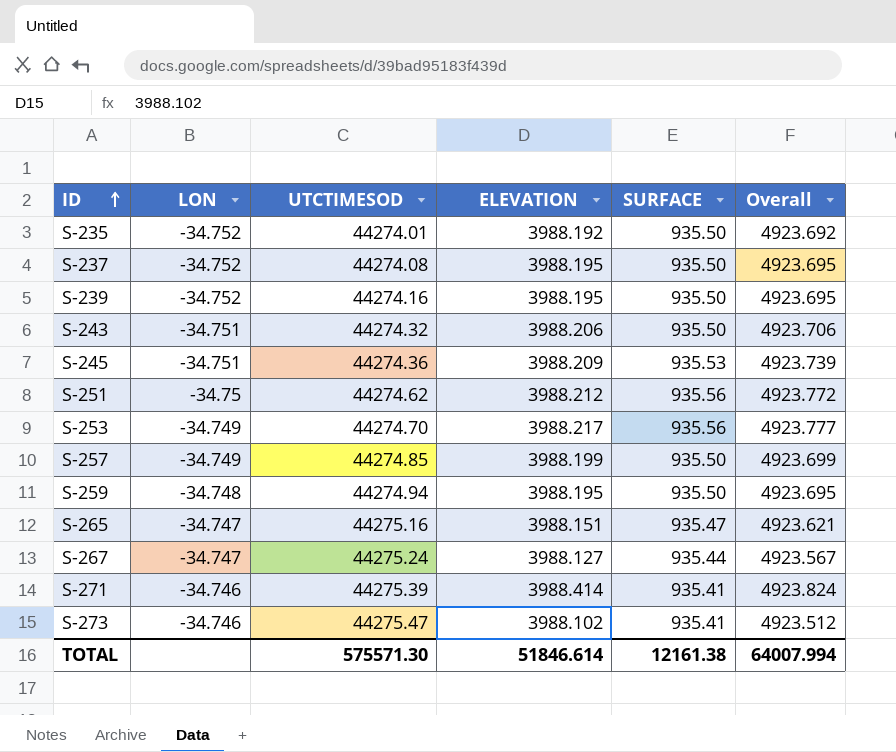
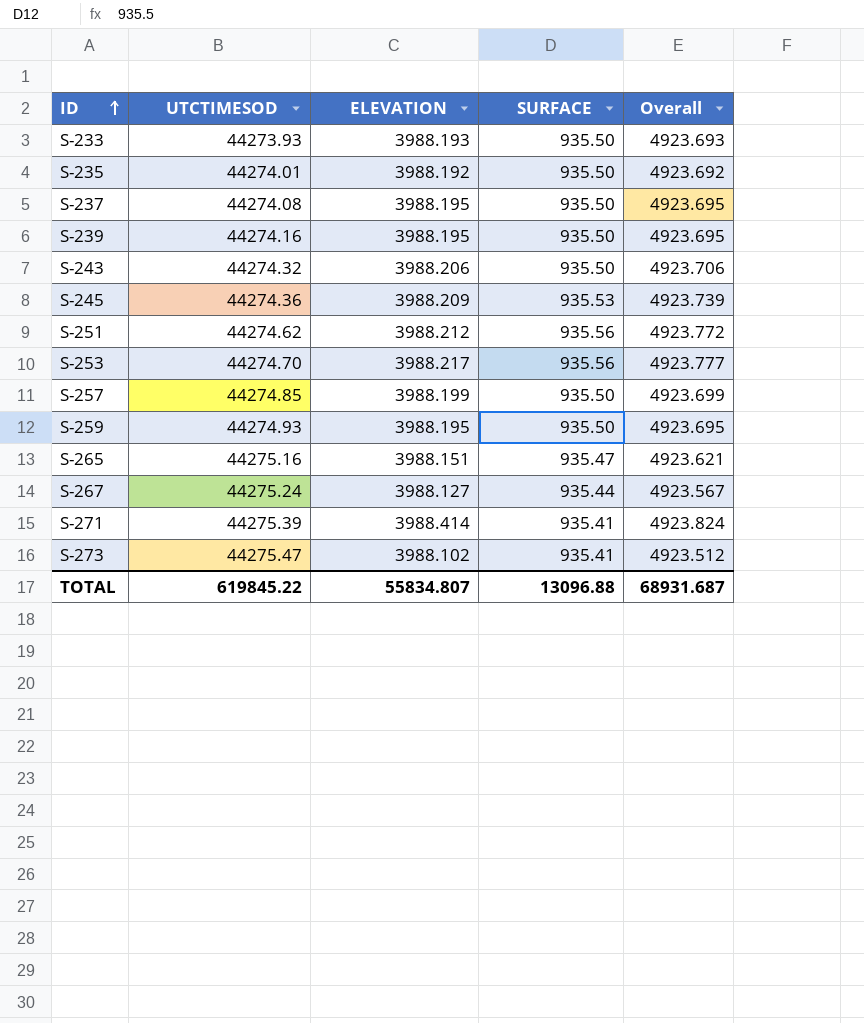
column LON | position: 2 -> none
row S-233: none -> 44273.93 | 3988.193 | 935.50 | 4923.693
S-259 | UTCTIMESOD: 44274.94 -> 44274.93
TOTAL | UTCTIMESOD: 575571.30 -> 619845.22
TOTAL | ELEVATION: 51846.614 -> 55834.807
TOTAL | SURFACE: 12161.38 -> 13096.88
TOTAL | Overall: 64007.994 -> 68931.687

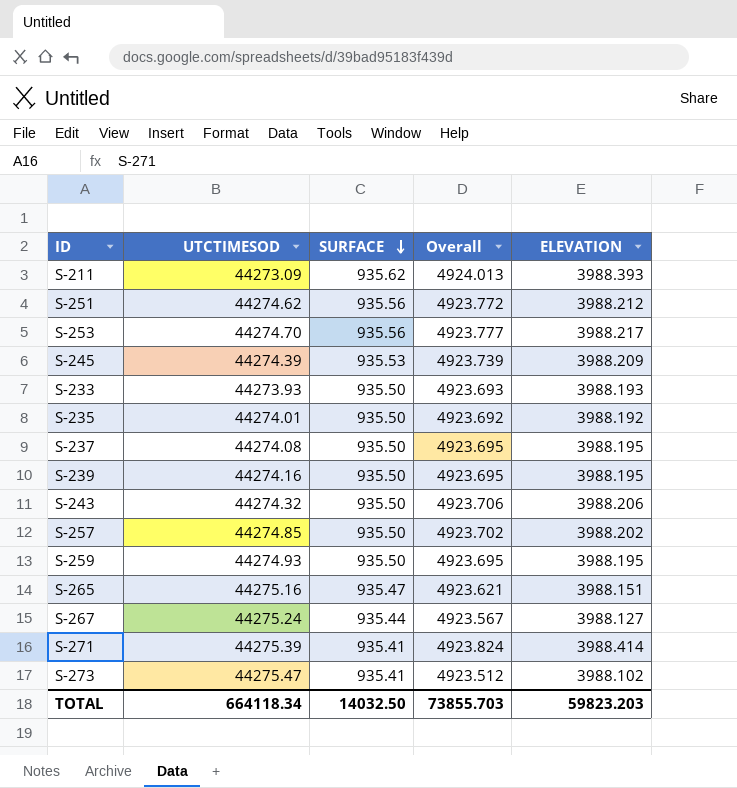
row order: ID ascending -> SURFACE descending
column ELEVATION | position: 3 -> 5
row S-211: none -> 44273.09 | 935.62 | 4924.013 | 3988.393
S-245 | UTCTIMESOD: 44274.36 -> 44274.39
S-257 | Overall: 4923.699 -> 4923.702
S-257 | ELEVATION: 3988.199 -> 3988.202
TOTAL | UTCTIMESOD: 619845.22 -> 664118.34
TOTAL | SURFACE: 13096.88 -> 14032.50
TOTAL | Overall: 68931.687 -> 73855.703
TOTAL | ELEVATION: 55834.807 -> 59823.203

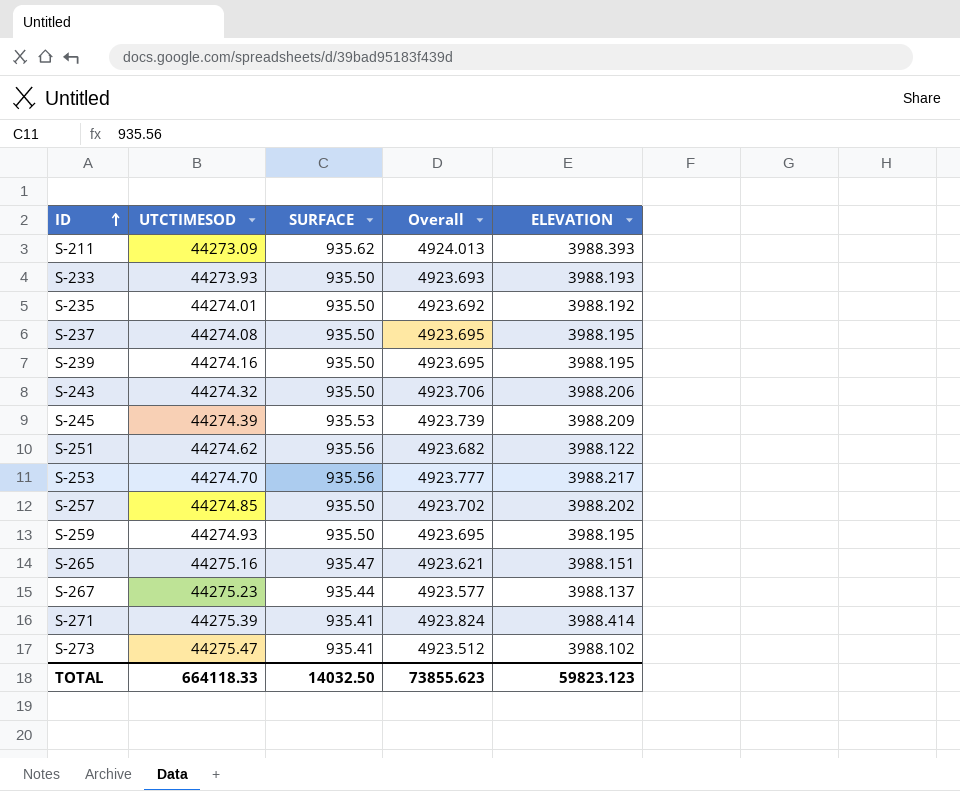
row order: SURFACE descending -> ID ascending
S-251 | Overall: 4923.772 -> 4923.682
S-251 | ELEVATION: 3988.212 -> 3988.122
S-267 | UTCTIMESOD: 44275.24 -> 44275.23
S-267 | Overall: 4923.567 -> 4923.577
S-267 | ELEVATION: 3988.127 -> 3988.137
TOTAL | UTCTIMESOD: 664118.34 -> 664118.33
TOTAL | Overall: 73855.703 -> 73855.623
TOTAL | ELEVATION: 59823.203 -> 59823.123

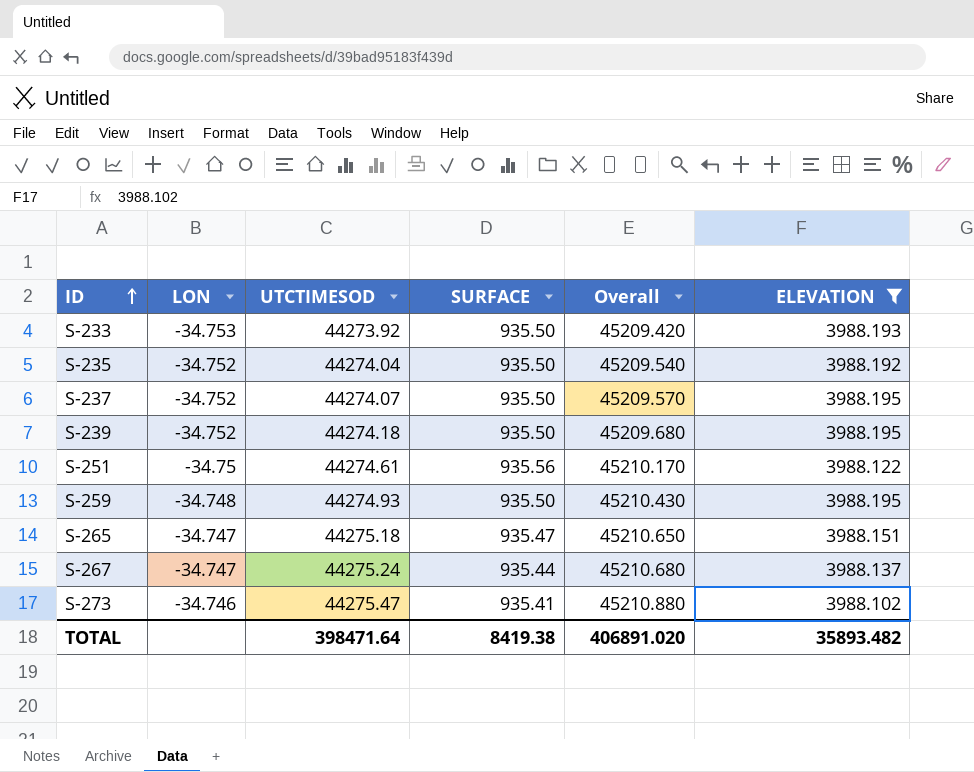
filter: none -> ELEVATION <= 3988.195
column LON | position: none -> 2
column Overall | formula: [SURFACE] + [ELEVATION] -> [UTCTIMESOD] + [SURFACE]
S-233 | UTCTIMESOD: 44273.93 -> 44273.92
S-235 | UTCTIMESOD: 44274.01 -> 44274.04
S-237 | UTCTIMESOD: 44274.08 -> 44274.07
S-239 | UTCTIMESOD: 44274.16 -> 44274.18
S-251 | UTCTIMESOD: 44274.62 -> 44274.61
S-265 | UTCTIMESOD: 44275.16 -> 44275.18
S-267 | UTCTIMESOD: 44275.23 -> 44275.24
TOTAL | UTCTIMESOD: 664118.33 -> 398471.64
TOTAL | SURFACE: 14032.50 -> 8419.38
TOTAL | Overall: 73855.623 -> 406891.020
TOTAL | ELEVATION: 59823.123 -> 35893.482

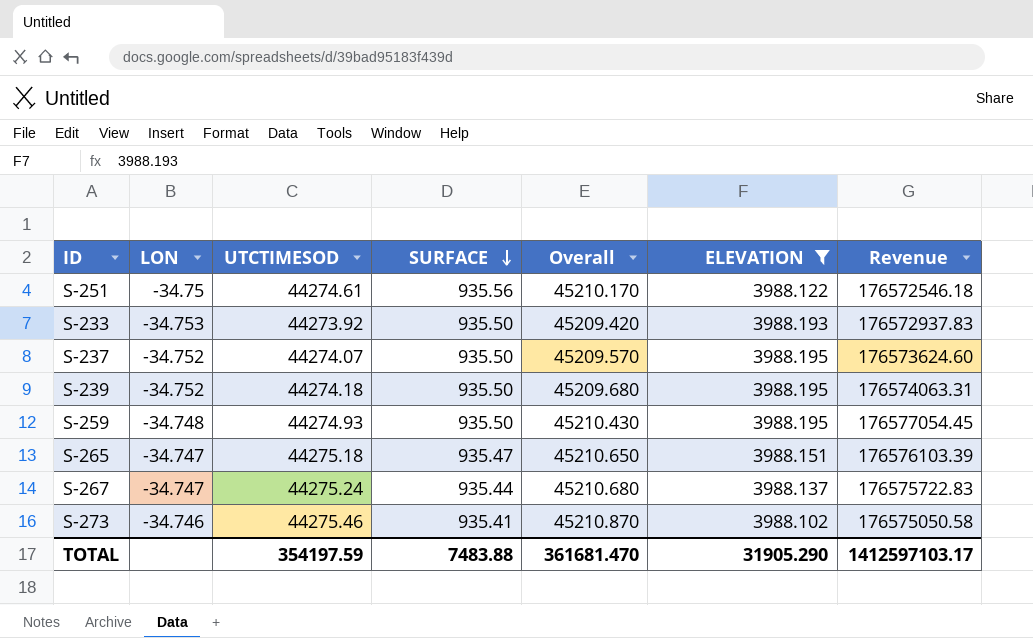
row order: ID ascending -> SURFACE descending
column Revenue | formula: none -> [UTCTIMESOD] * [ELEVATION]
row S-235: -34.752 | 44274.04 | 935.50 | 45209.540 | 3988.192 -> none
S-273 | UTCTIMESOD: 44275.47 -> 44275.46
S-273 | Overall: 45210.880 -> 45210.870
TOTAL | UTCTIMESOD: 398471.64 -> 354197.59
TOTAL | SURFACE: 8419.38 -> 7483.88
TOTAL | Overall: 406891.020 -> 361681.470
TOTAL | ELEVATION: 35893.482 -> 31905.290

